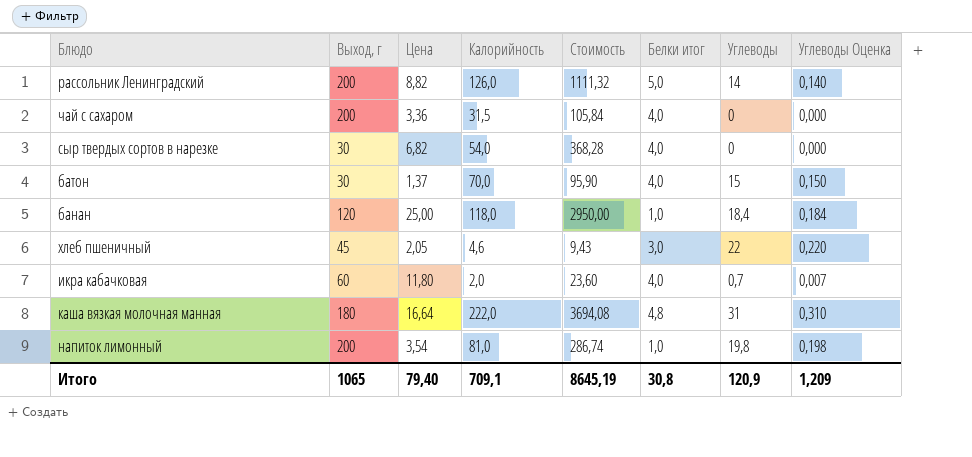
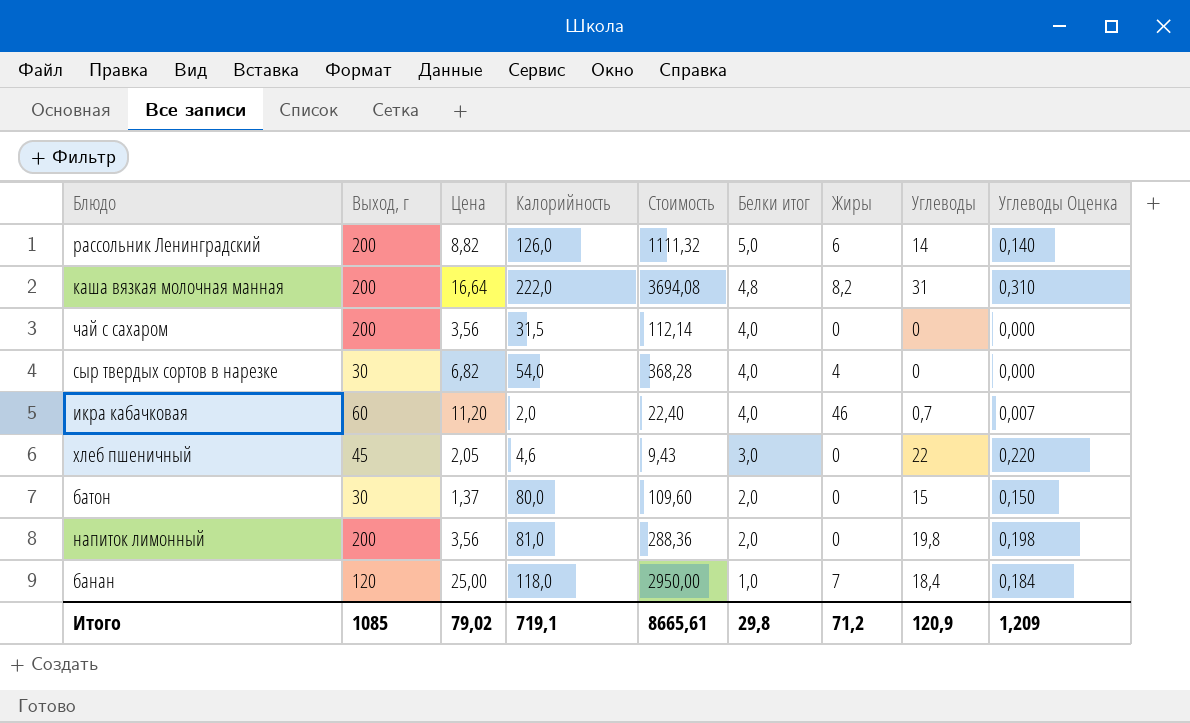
row order: none -> Белки итог descending
column Жиры | position: none -> 7
каша вязкая молочная манная | Выход, г: 180 -> 200
чай с сахаром | Цена: 3,36 -> 3,56
чай с сахаром | Стоимость: 105,84 -> 112,14
икра кабачковая | Цена: 11,80 -> 11,20
икра кабачковая | Стоимость: 23,60 -> 22,40
батон | Калорийность: 70,0 -> 80,0
батон | Стоимость: 95,90 -> 109,60
батон | Белки итог: 4,0 -> 2,0
напиток лимонный | Цена: 3,54 -> 3,56
напиток лимонный | Стоимость: 286,74 -> 288,36
напиток лимонный | Белки итог: 1,0 -> 2,0
Итого | Выход, г: 1065 -> 1085
Итого | Цена: 79,40 -> 79,02
Итого | Калорийность: 709,1 -> 719,1
Итого | Стоимость: 8645,19 -> 8665,61
Итого | Белки итог: 30,8 -> 29,8

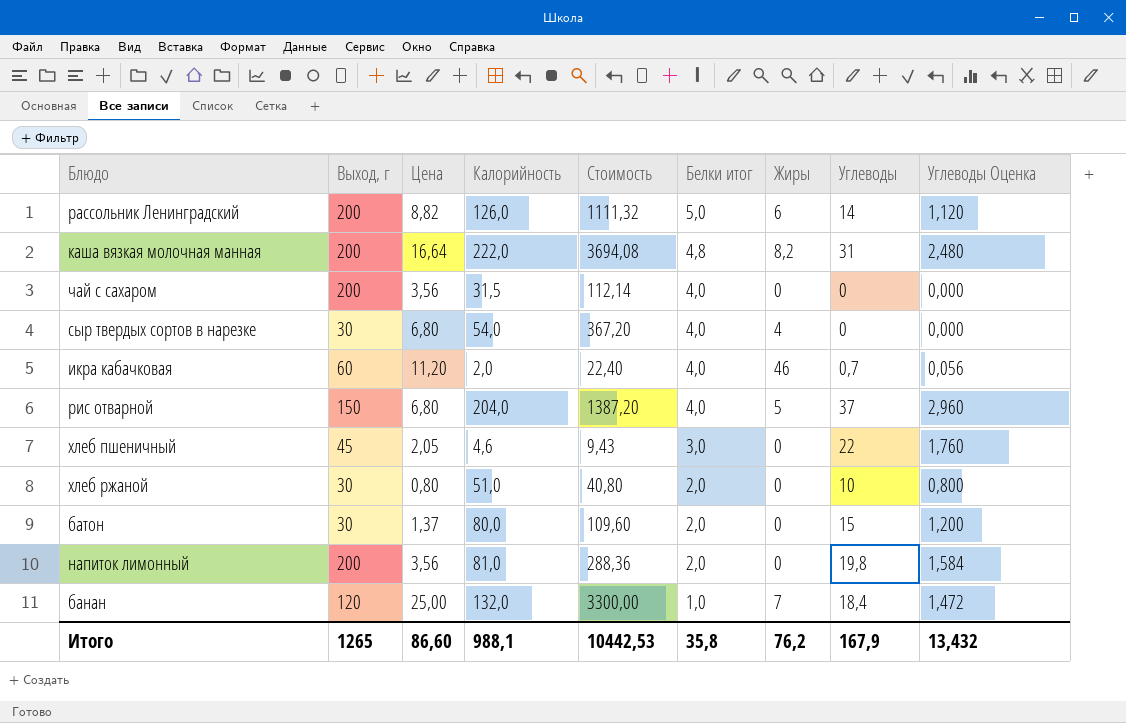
column Углеводы Оценка | formula: [Углеводы] * 0,01 -> [Углеводы] * 0,08
сыр твердых сортов в нарезке | Цена: 6,82 -> 6,80
сыр твердых сортов в нарезке | Стоимость: 368,28 -> 367,20
row рис отварной: none -> 150 | 6,80 | 204,0 | 1387,20 | 4,0 | 5 | 37 | 2,960
row хлеб ржаной: none -> 30 | 0,80 | 51,0 | 40,80 | 2,0 | 0 | 10 | 0,800
банан | Калорийность: 118,0 -> 132,0
банан | Стоимость: 2950,00 -> 3300,00
Итого | Выход, г: 1085 -> 1265
Итого | Цена: 79,02 -> 86,60
Итого | Калорийность: 719,1 -> 988,1
Итого | Стоимость: 8665,61 -> 10442,53
Итого | Белки итог: 29,8 -> 35,8
Итого | Жиры: 71,2 -> 76,2
Итого | Углеводы: 120,9 -> 167,9
Итого | Углеводы Оценка: 1,209 -> 13,432

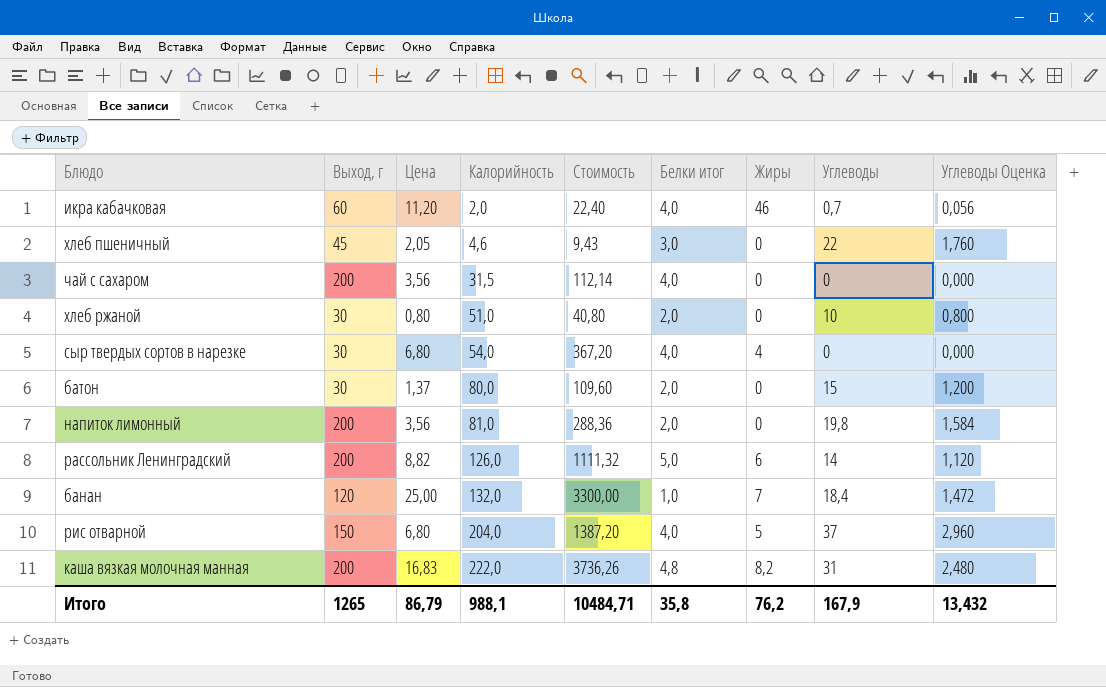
row order: Белки итог descending -> Калорийность ascending
каша вязкая молочная манная | Цена: 16,64 -> 16,83
каша вязкая молочная манная | Стоимость: 3694,08 -> 3736,26
Итого | Цена: 86,60 -> 86,79
Итого | Стоимость: 10442,53 -> 10484,71

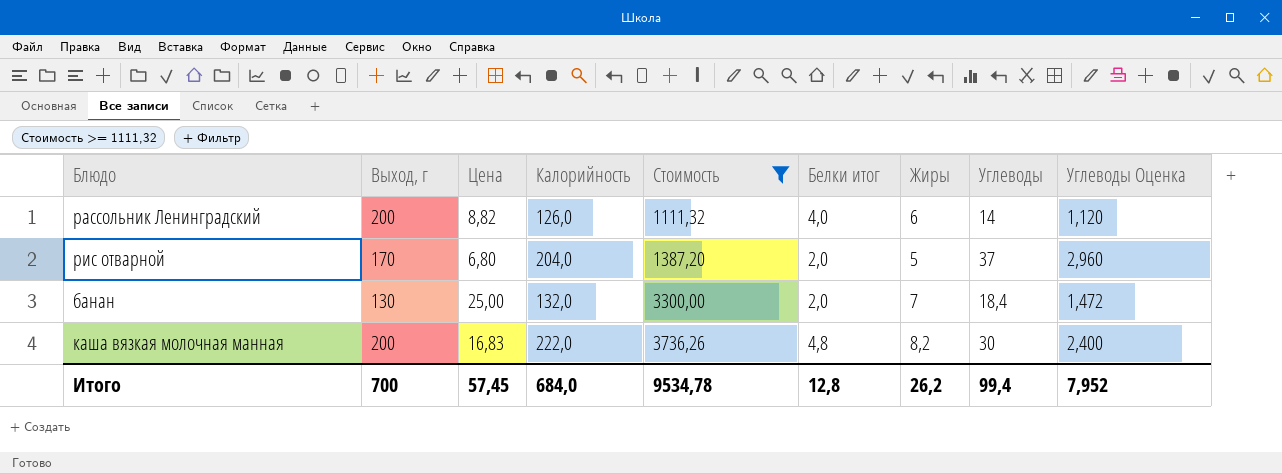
filter: none -> Стоимость >= 1111,32
row order: Калорийность ascending -> Стоимость ascending
рассольник Ленинградский | Белки итог: 5,0 -> 4,0
рис отварной | Выход, г: 150 -> 170
рис отварной | Белки итог: 4,0 -> 2,0
банан | Выход, г: 120 -> 130
банан | Белки итог: 1,0 -> 2,0
каша вязкая молочная манная | Углеводы: 31 -> 30
каша вязкая молочная манная | Углеводы Оценка: 2,480 -> 2,400
Итого | Выход, г: 1265 -> 700
Итого | Цена: 86,79 -> 57,45
Итого | Калорийность: 988,1 -> 684,0
Итого | Стоимость: 10484,71 -> 9534,78
Итого | Белки итог: 35,8 -> 12,8
Итого | Жиры: 76,2 -> 26,2
Итого | Углеводы: 167,9 -> 99,4
Итого | Углеводы Оценка: 13,432 -> 7,952

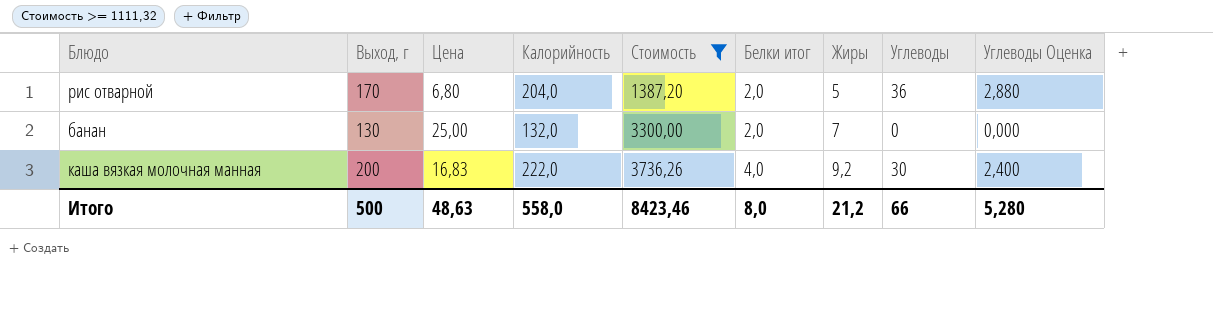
row рассольник Ленинградский: 200 | 8,82 | 126,0 | 1111,32 | 4,0 | 6 | 14 | 1,120 -> none
рис отварной | Углеводы: 37 -> 36
рис отварной | Углеводы Оценка: 2,960 -> 2,880
банан | Углеводы: 18,4 -> 0
банан | Углеводы Оценка: 1,472 -> 0,000
каша вязкая молочная манная | Белки итог: 4,8 -> 4,0
каша вязкая молочная манная | Жиры: 8,2 -> 9,2
Итого | Выход, г: 700 -> 500
Итого | Цена: 57,45 -> 48,63
Итого | Калорийность: 684,0 -> 558,0
Итого | Стоимость: 9534,78 -> 8423,46
Итого | Белки итог: 12,8 -> 8,0
Итого | Жиры: 26,2 -> 21,2
Итого | Углеводы: 99,4 -> 66
Итого | Углеводы Оценка: 7,952 -> 5,280

